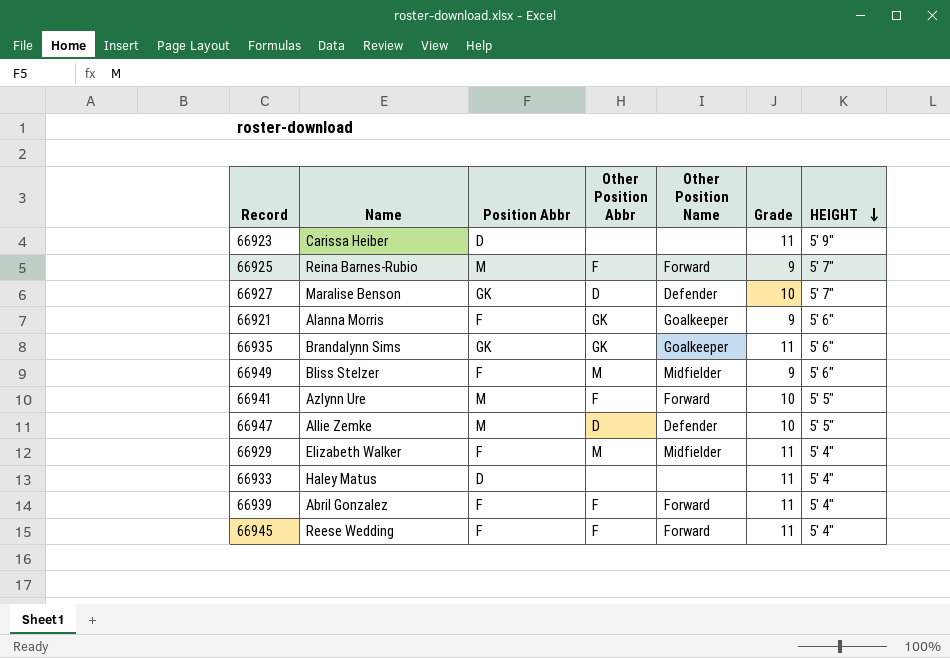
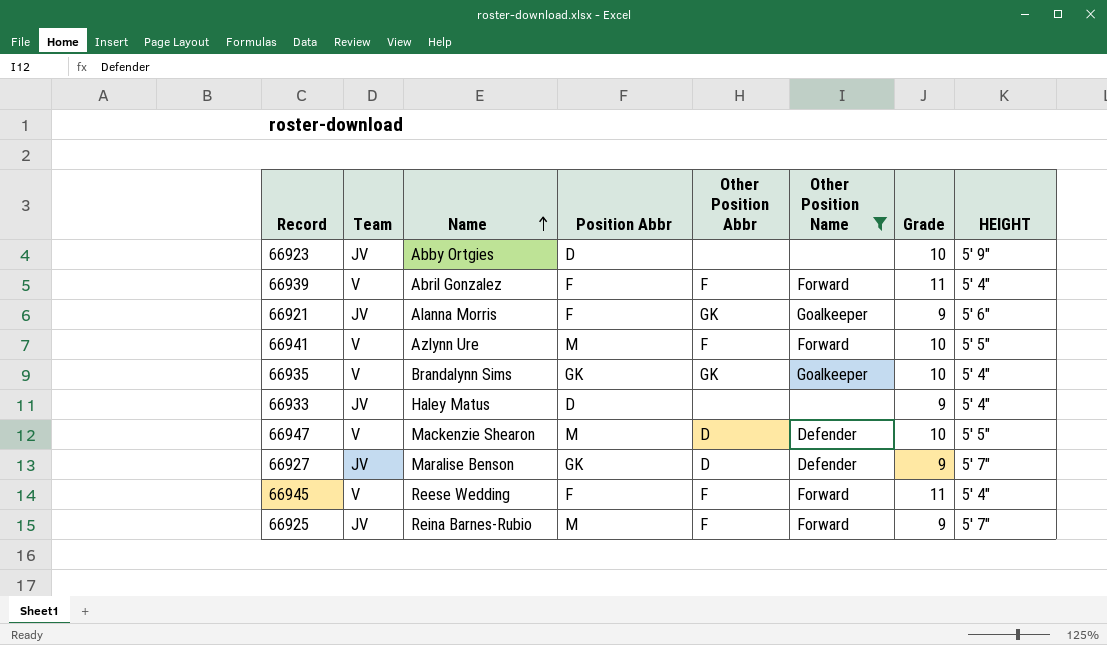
filter: none -> Other Position Name != Midfielder
row order: HEIGHT descending -> Name ascending
column Team | position: none -> 2
66923 | Name: Carissa Heiber -> Abby Ortgies
66923 | Grade: 11 -> 10
66935 | Grade: 11 -> 10
66935 | HEIGHT: 5' 6" -> 5' 4"
66933 | Grade: 11 -> 9
66947 | Name: Allie Zemke -> Mackenzie Shearon
66927 | Grade: 10 -> 9

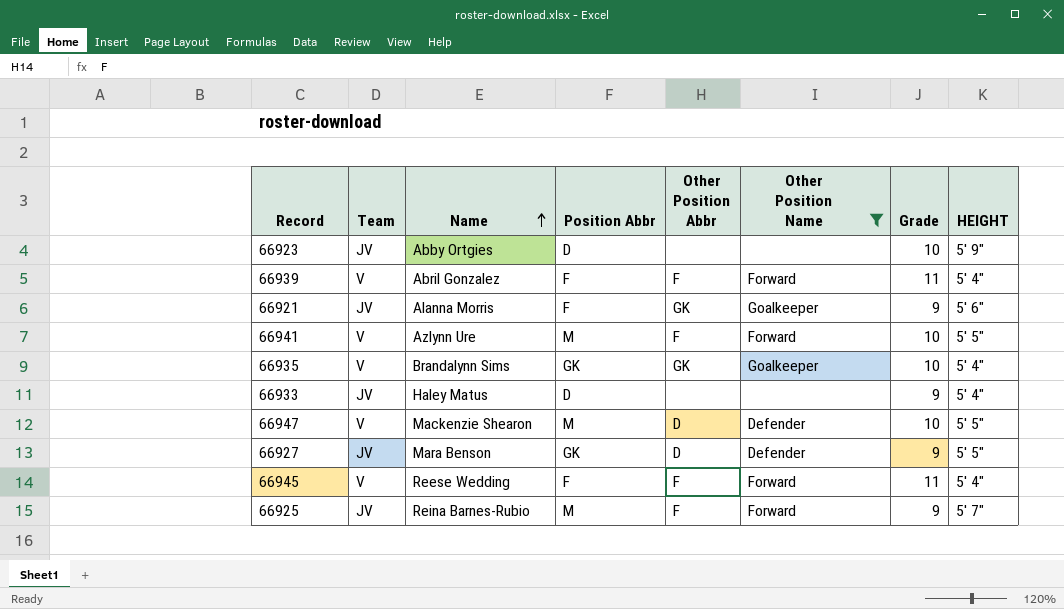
66927 | Name: Maralise Benson -> Mara Benson
66927 | HEIGHT: 5' 7" -> 5' 5"

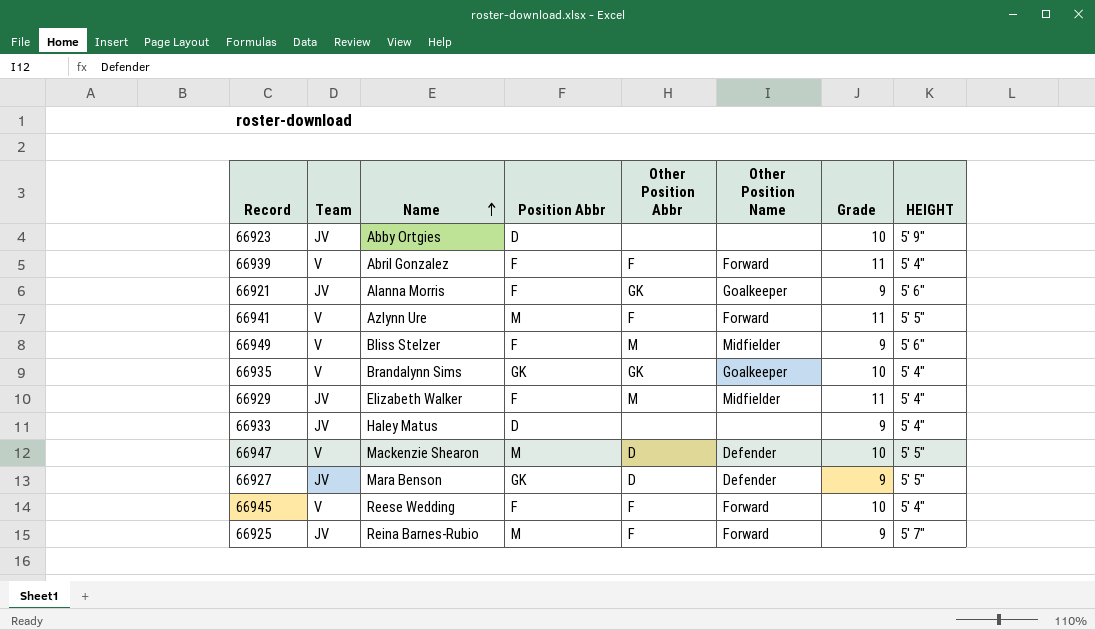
filter: Other Position Name != Midfielder -> none
66941 | Grade: 10 -> 11
66945 | Grade: 11 -> 10

